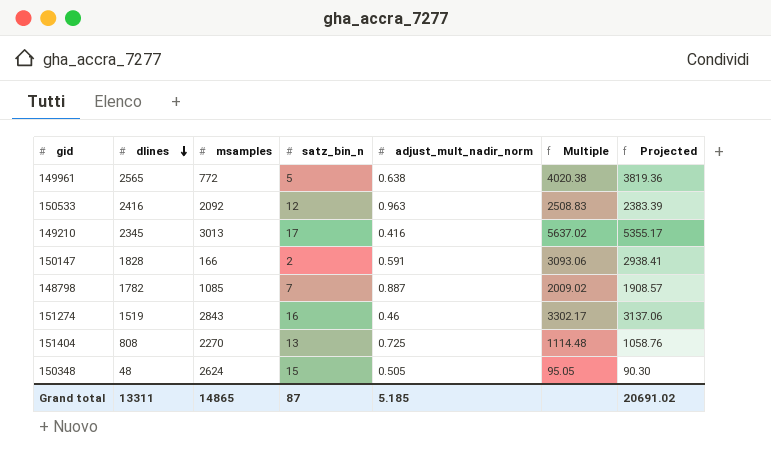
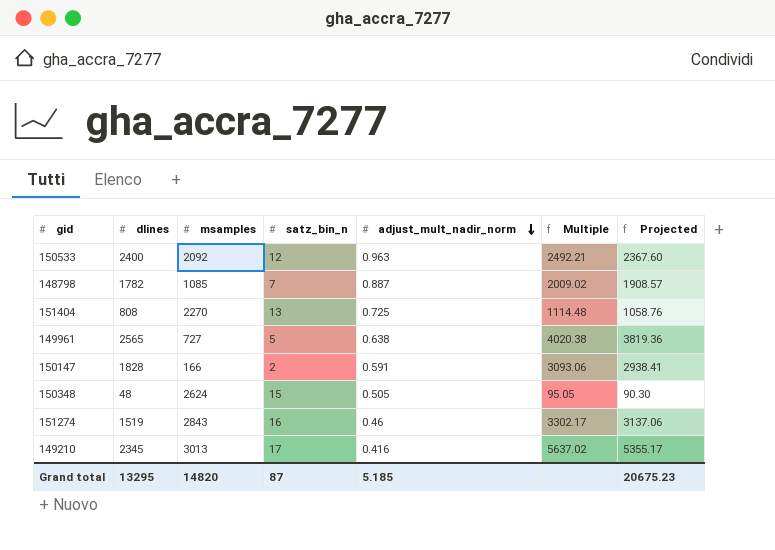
row order: dlines descending -> adjust_mult_nadir_norm descending
150533 | dlines: 2416 -> 2400
150533 | Multiple: 2508.83 -> 2492.21
150533 | Projected: 2383.39 -> 2367.60
149961 | msamples: 772 -> 727
Grand total | dlines: 13311 -> 13295
Grand total | msamples: 14865 -> 14820
Grand total | Projected: 20691.02 -> 20675.23

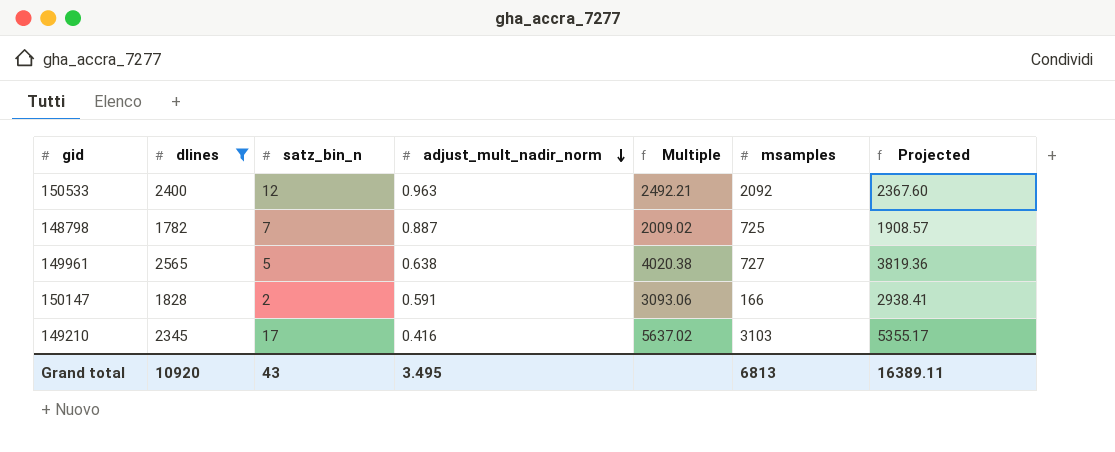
filter: none -> dlines >= 1782
column msamples | position: 3 -> 6
148798 | msamples: 1085 -> 725
149210 | msamples: 3013 -> 3103
Grand total | dlines: 13295 -> 10920
Grand total | satz_bin_n: 87 -> 43
Grand total | adjust_mult_nadir_norm: 5.185 -> 3.495
Grand total | msamples: 14820 -> 6813
Grand total | Projected: 20675.23 -> 16389.11

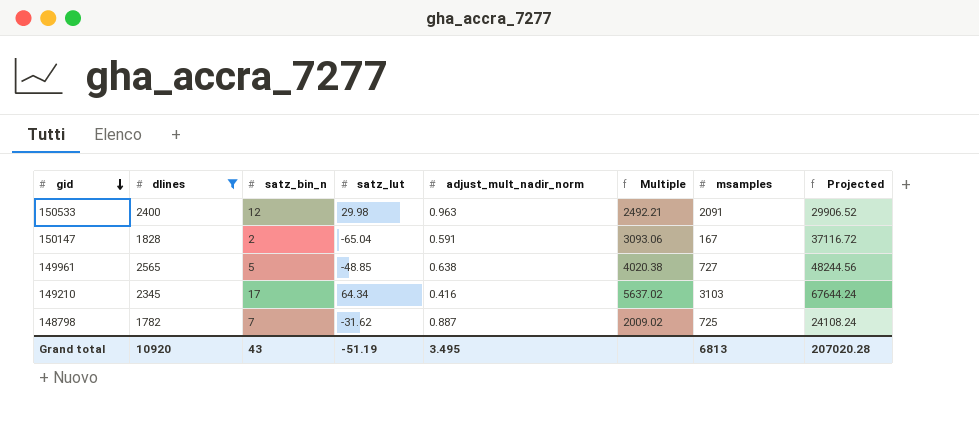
row order: adjust_mult_nadir_norm descending -> gid descending
column satz_lut | position: none -> 4
column Projected | formula: [Multiple] * 0.95 -> [Multiple] * 12
150533 | msamples: 2092 -> 2091
150147 | msamples: 166 -> 167
Grand total | Projected: 16389.11 -> 207020.28

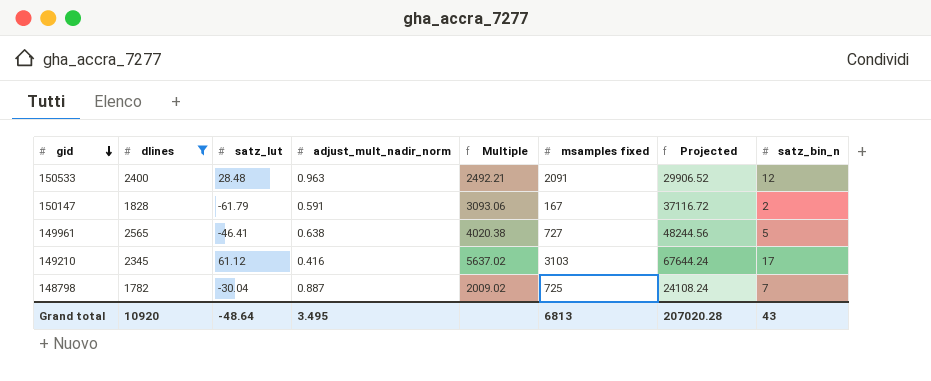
column name: msamples -> msamples fixed
column satz_bin_n | position: 3 -> 8
150533 | satz_lut: 29.98 -> 28.48
150147 | satz_lut: -65.04 -> -61.79
149961 | satz_lut: -48.85 -> -46.41
149210 | satz_lut: 64.34 -> 61.12
148798 | satz_lut: -31.62 -> -30.04
Grand total | satz_lut: -51.19 -> -48.64

